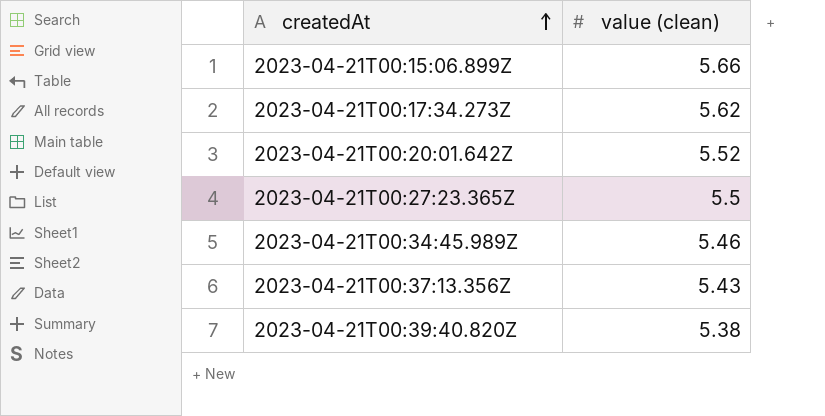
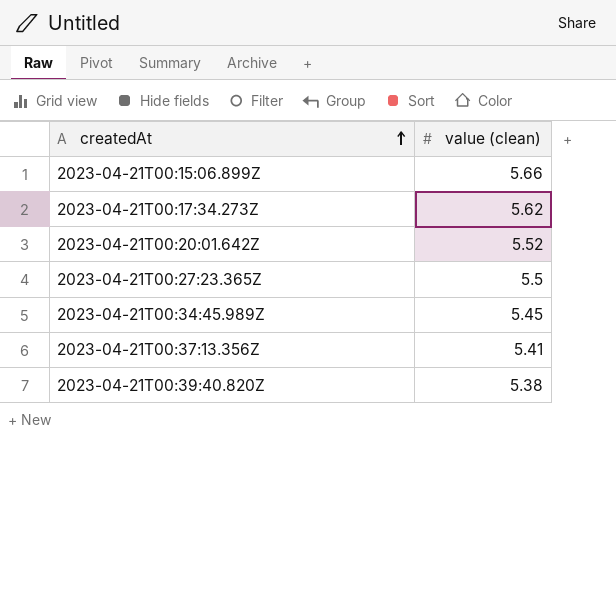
2023-04-21T00:34:45.989Z | value (clean): 5.46 -> 5.45
2023-04-21T00:37:13.356Z | value (clean): 5.43 -> 5.41

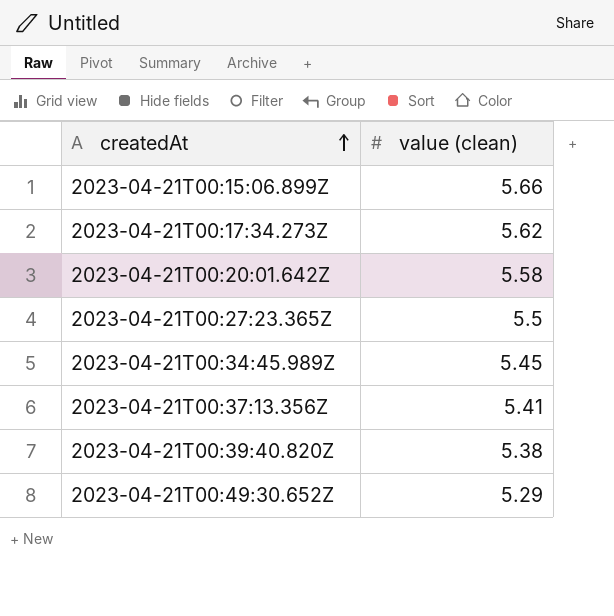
2023-04-21T00:20:01.642Z | value (clean): 5.52 -> 5.58
row 2023-04-21T00:49:30.652Z: none -> 5.29

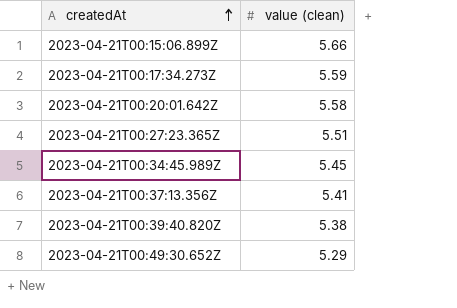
2023-04-21T00:17:34.273Z | value (clean): 5.62 -> 5.59
2023-04-21T00:27:23.365Z | value (clean): 5.5 -> 5.51

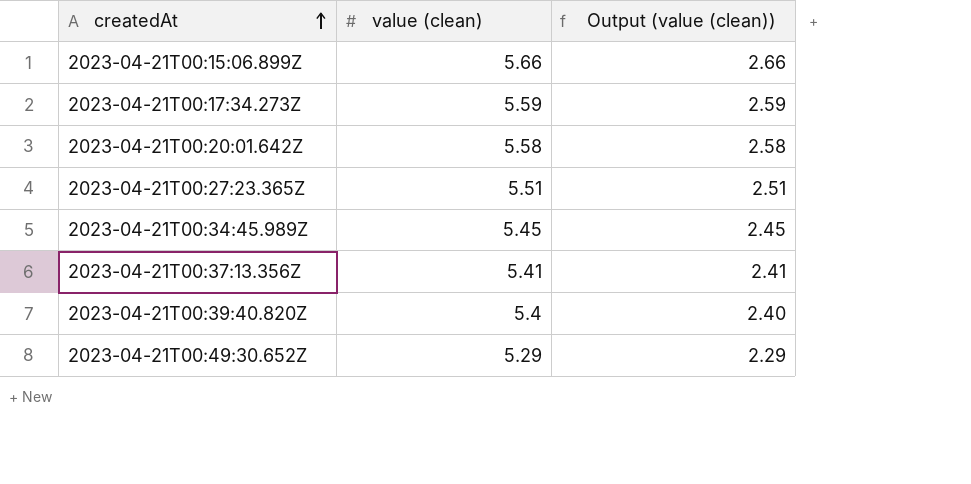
column Output (value (clean)) | formula: none -> [value (clean)] - 3
2023-04-21T00:39:40.820Z | value (clean): 5.38 -> 5.4

